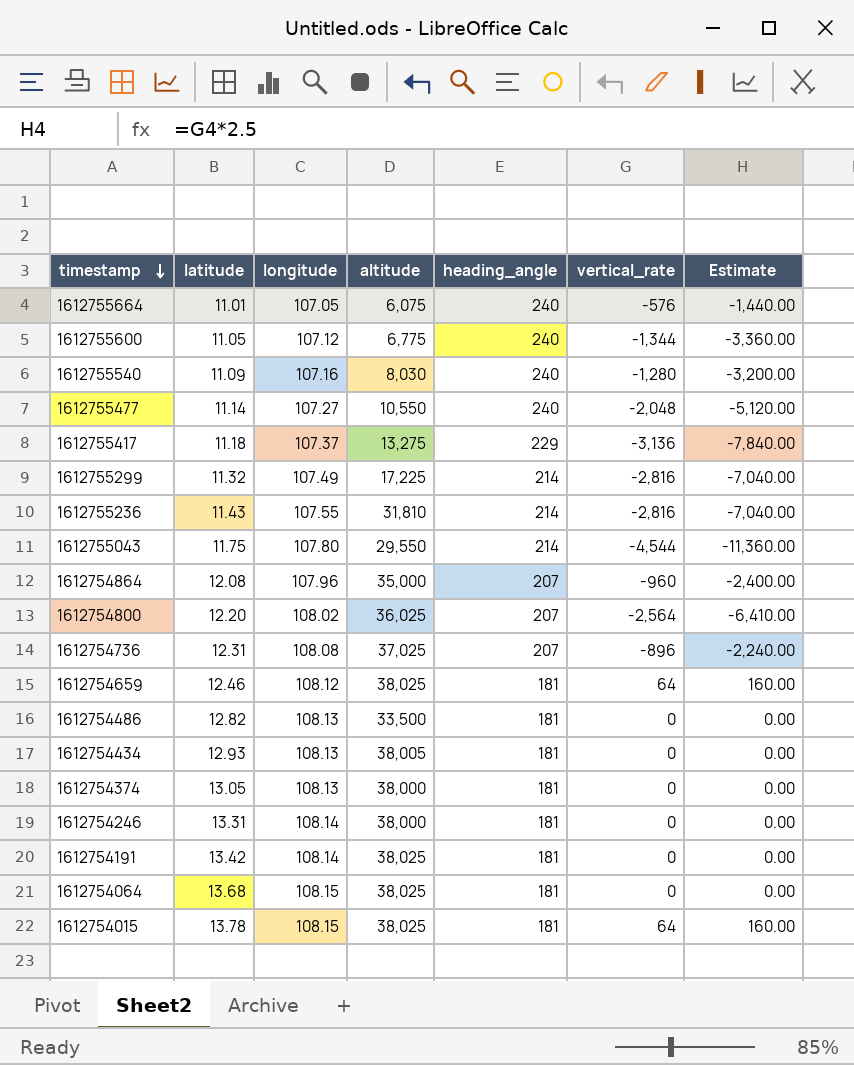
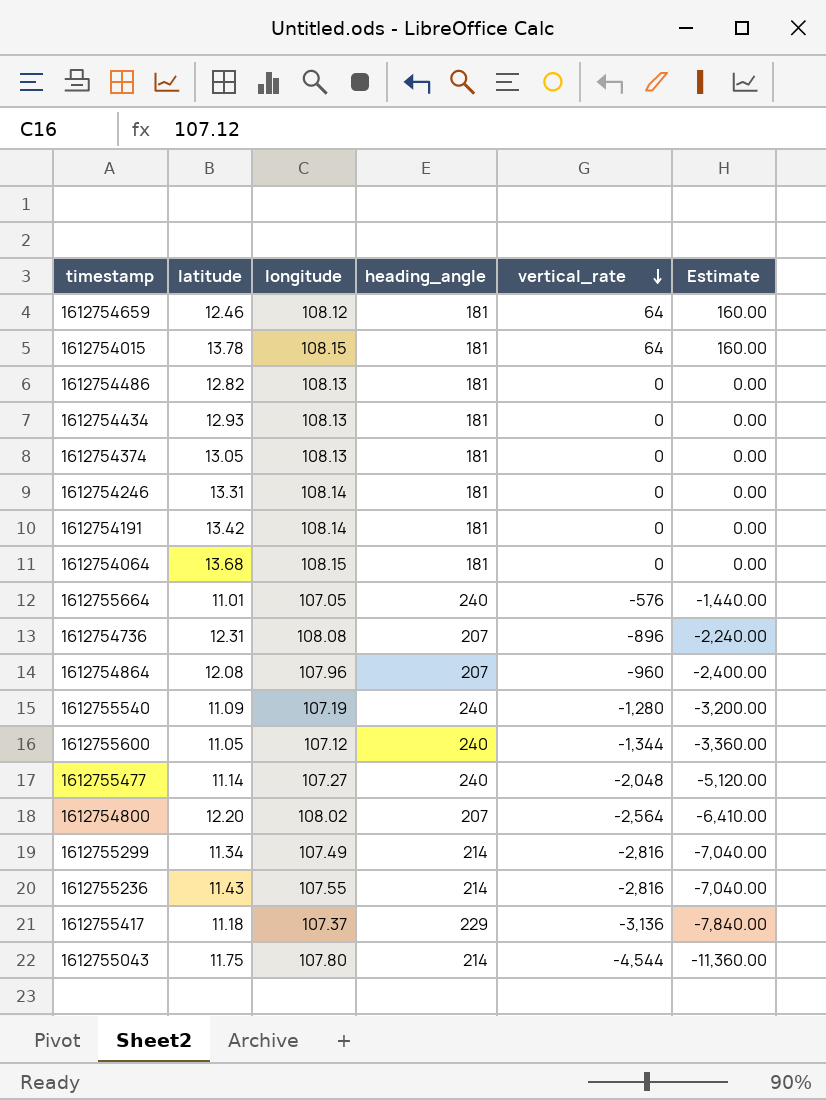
row order: timestamp descending -> vertical_rate descending
column altitude | position: 4 -> none
1612755540 | longitude: 107.16 -> 107.19
1612755299 | latitude: 11.32 -> 11.34

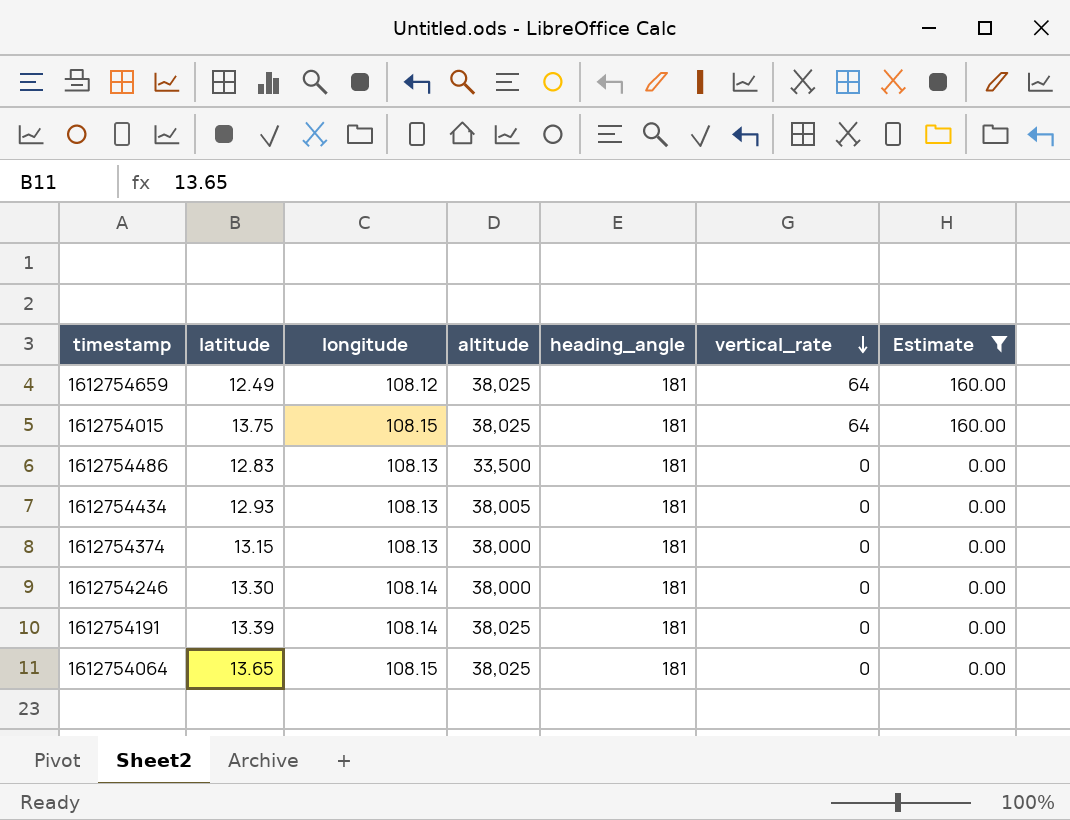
filter: none -> Estimate >= 0.00
column altitude | position: none -> 4
1612754659 | latitude: 12.46 -> 12.49
1612754015 | latitude: 13.78 -> 13.75
1612754486 | latitude: 12.82 -> 12.83
1612754374 | latitude: 13.05 -> 13.15
1612754246 | latitude: 13.31 -> 13.30
1612754191 | latitude: 13.42 -> 13.39
1612754064 | latitude: 13.68 -> 13.65

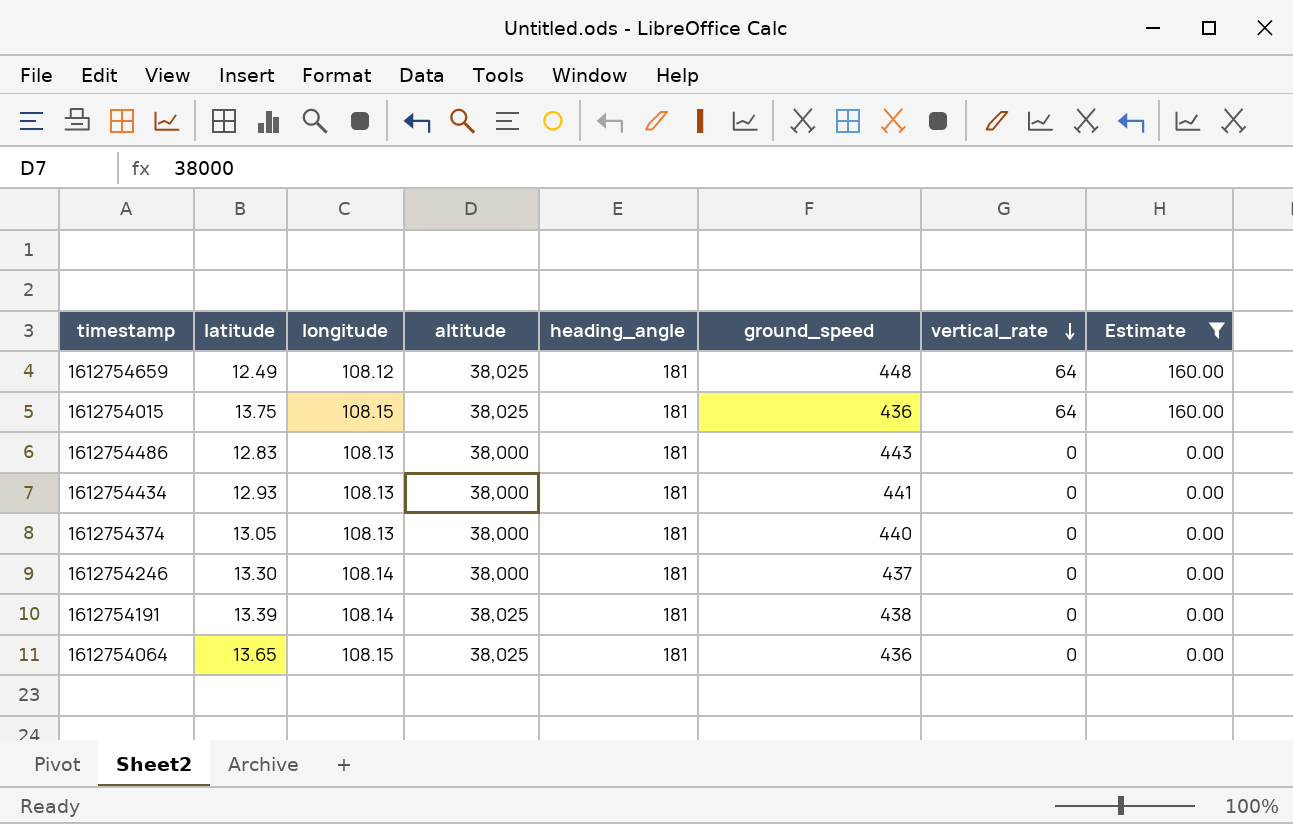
column ground_speed | position: none -> 6
1612754486 | altitude: 33,500 -> 38,000
1612754434 | altitude: 38,005 -> 38,000
1612754374 | latitude: 13.15 -> 13.05

